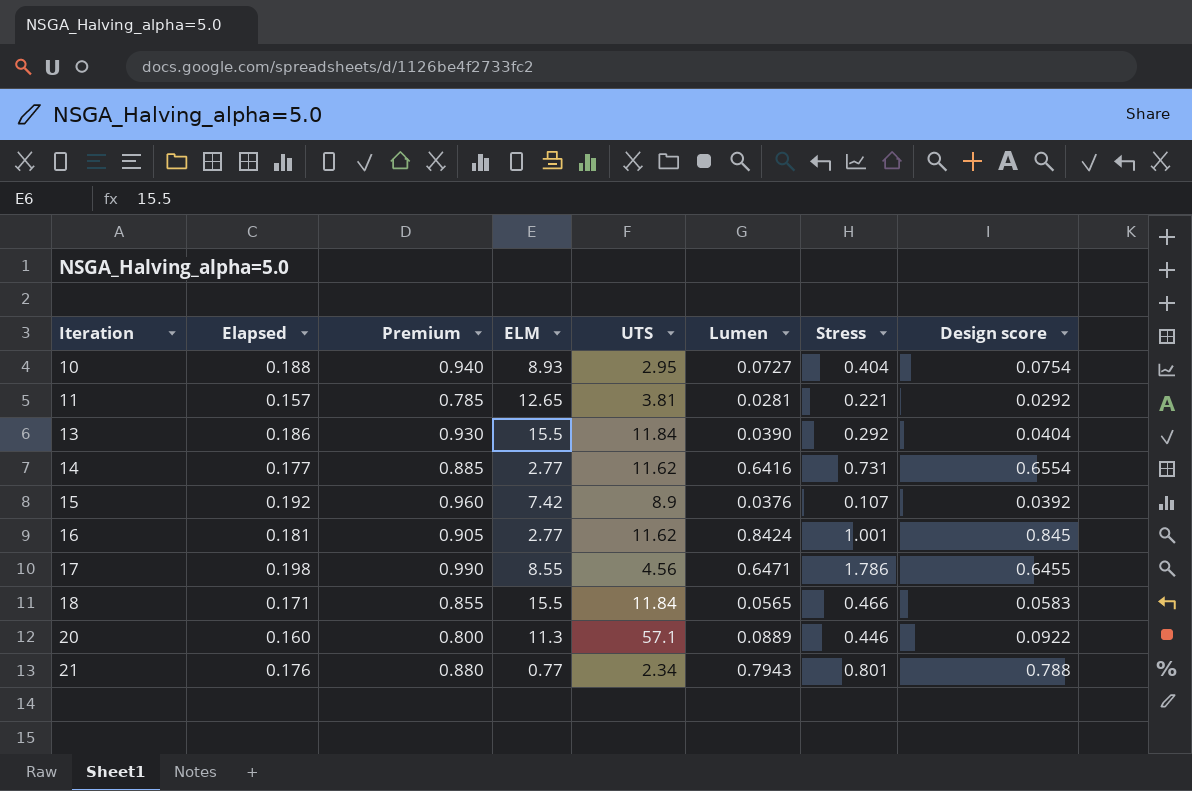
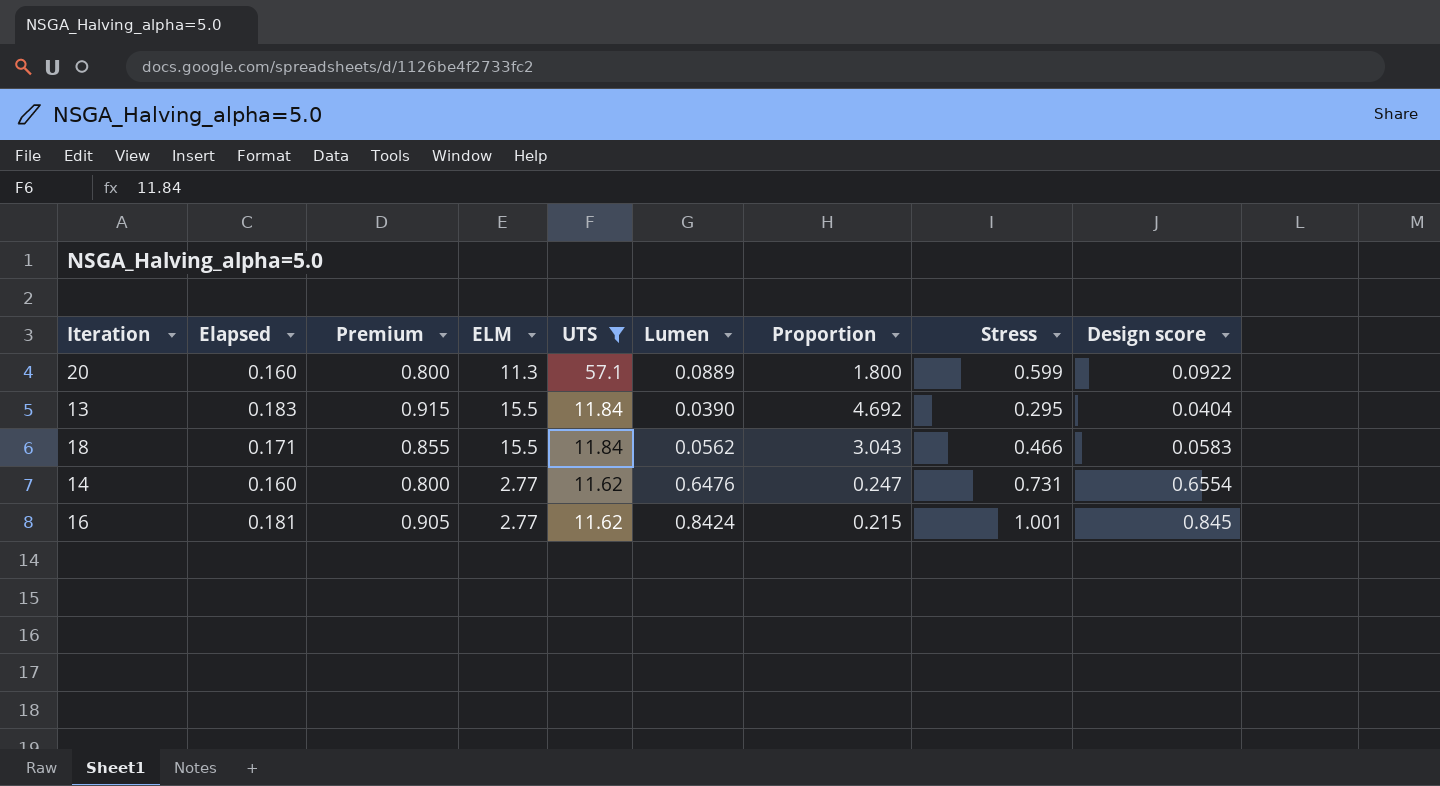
filter: none -> UTS >= 11.62
row order: Iteration ascending -> UTS descending
column Proportion | formula: none -> [Elapsed] / [Lumen]
20 | Stress: 0.446 -> 0.599
13 | Elapsed: 0.186 -> 0.183
13 | Premium: 0.930 -> 0.915
13 | Stress: 0.292 -> 0.295
18 | Lumen: 0.0565 -> 0.0562
14 | Elapsed: 0.177 -> 0.160
14 | Premium: 0.885 -> 0.800
14 | Lumen: 0.6416 -> 0.6476

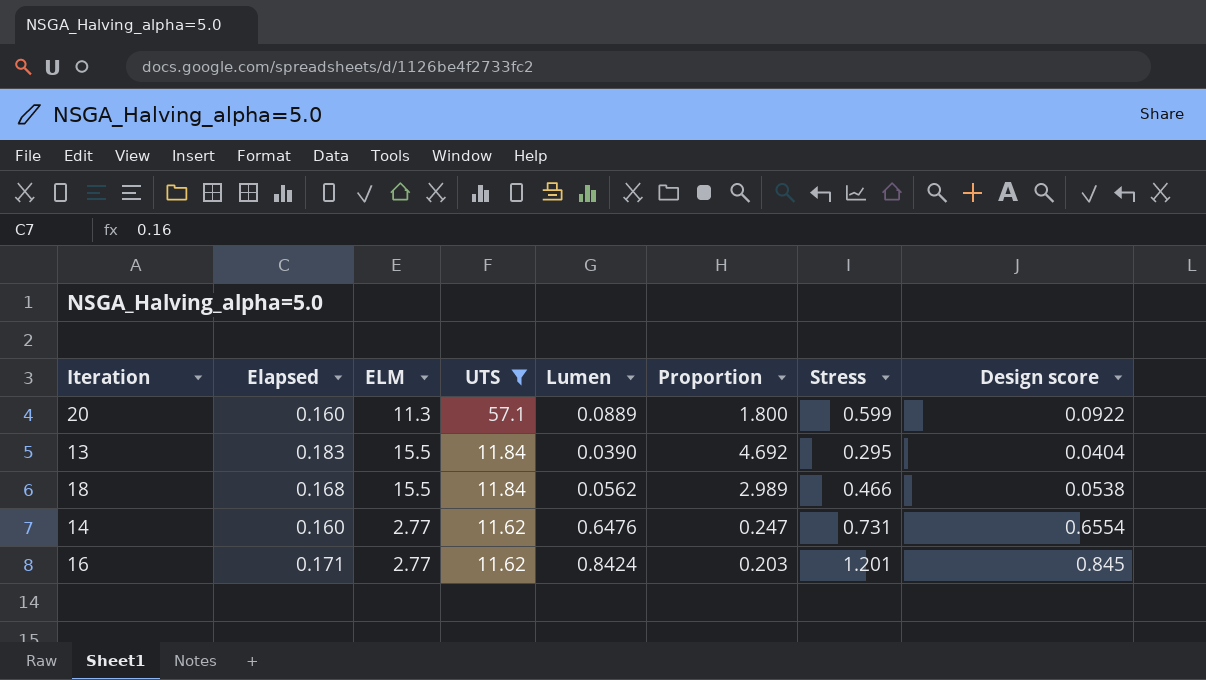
column Premium | formula: [Elapsed] * 5 -> none
18 | Elapsed: 0.171 -> 0.168
18 | Proportion: 3.043 -> 2.989
18 | Design score: 0.0583 -> 0.0538
16 | Elapsed: 0.181 -> 0.171
16 | Proportion: 0.215 -> 0.203
16 | Stress: 1.001 -> 1.201

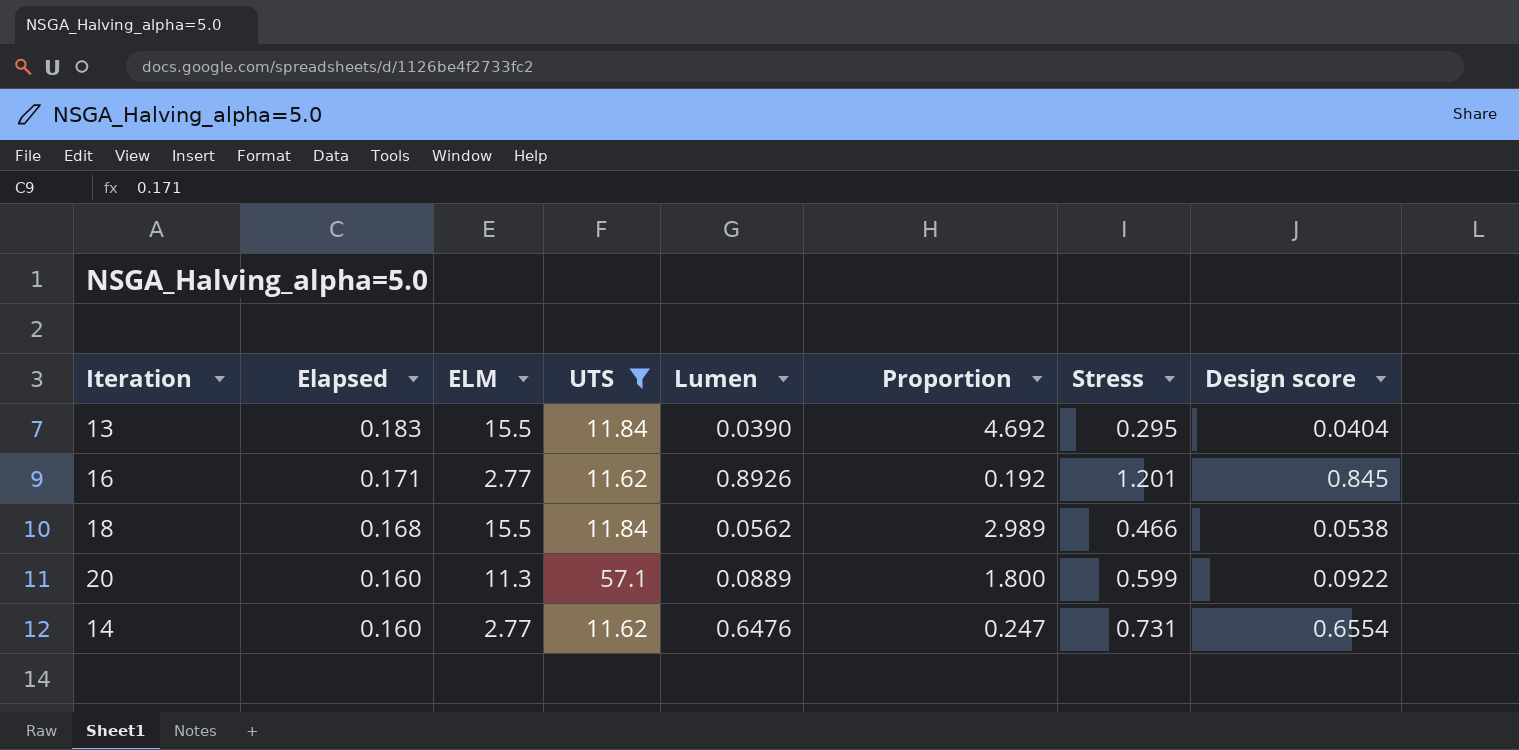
row order: UTS descending -> Elapsed descending
16 | Lumen: 0.8424 -> 0.8926
16 | Proportion: 0.203 -> 0.192

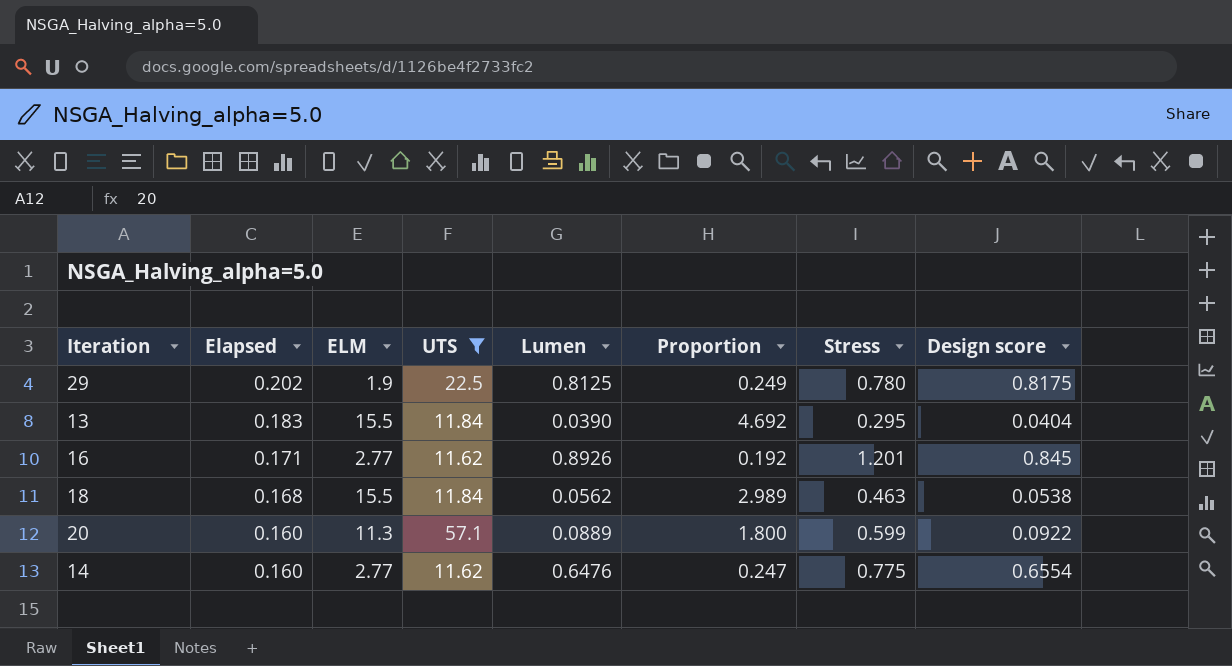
row 29: none -> 0.202 | 1.9 | 22.5 | 0.8125 | 0.249 | 0.780 | 0.8175
18 | Stress: 0.466 -> 0.463
14 | Stress: 0.731 -> 0.775

